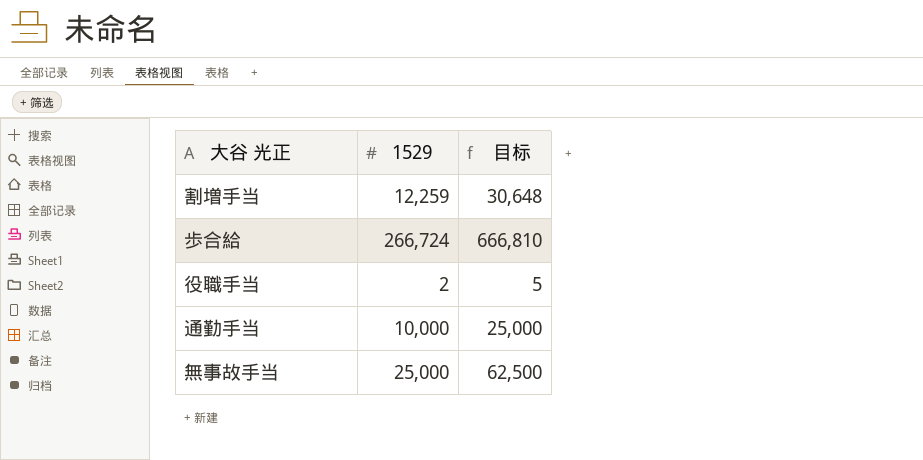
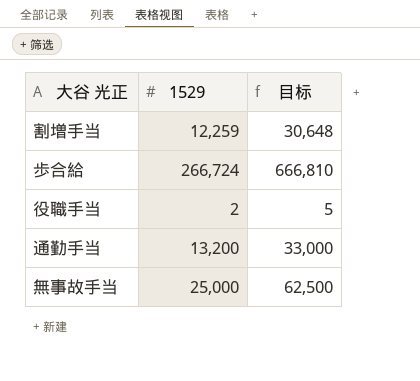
通勤手当 | 1529: 10,000 -> 13,200
通勤手当 | 目标: 25,000 -> 33,000

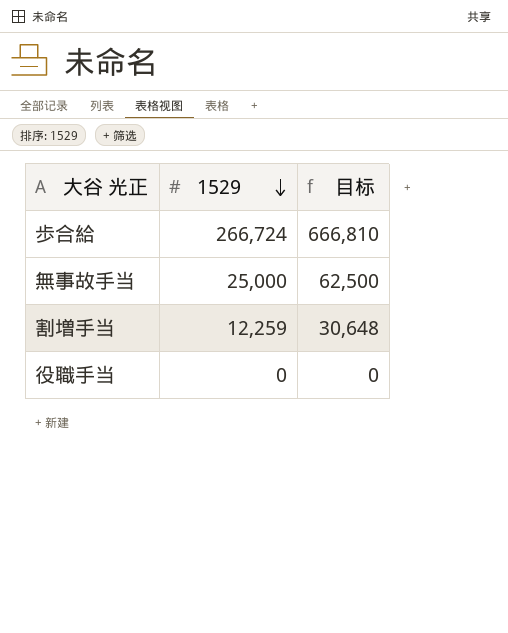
row order: none -> 1529 descending
row 通勤手当: 13,200 | 33,000 -> none
役職手当 | 1529: 2 -> 0
役職手当 | 目标: 5 -> 0

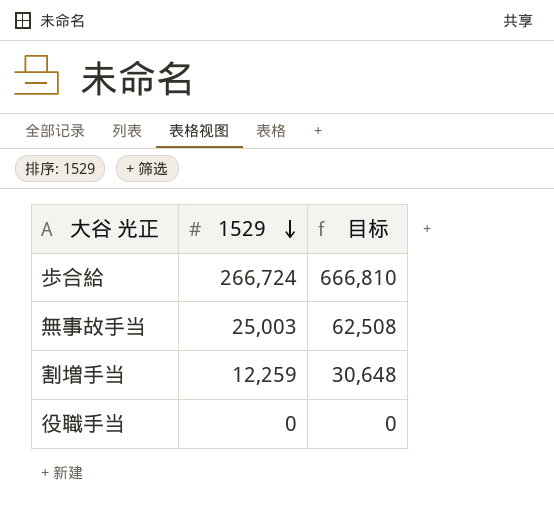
無事故手当 | 1529: 25,000 -> 25,003
無事故手当 | 目标: 62,500 -> 62,508

